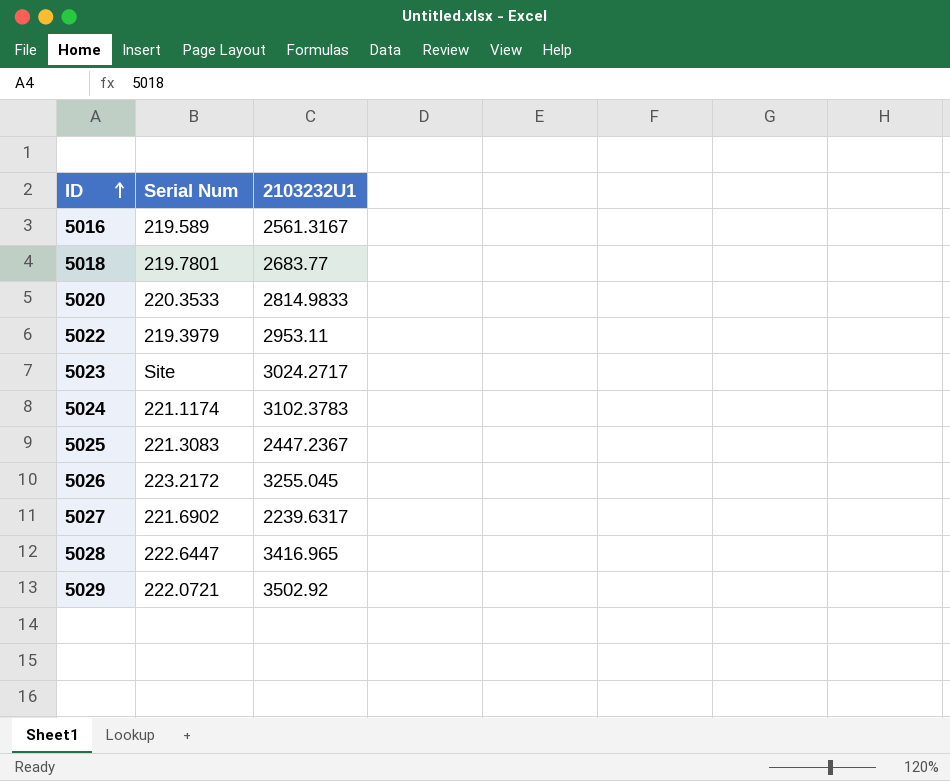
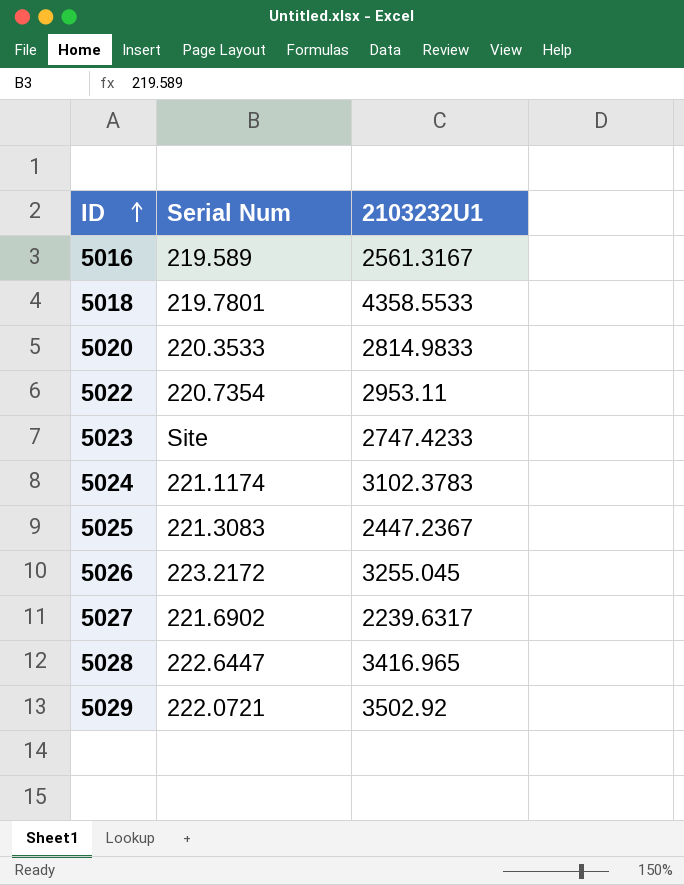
5018 | 2103232U1: 2683.77 -> 4358.5533
5022 | Serial Num: 219.3979 -> 220.7354
5023 | 2103232U1: 3024.2717 -> 2747.4233

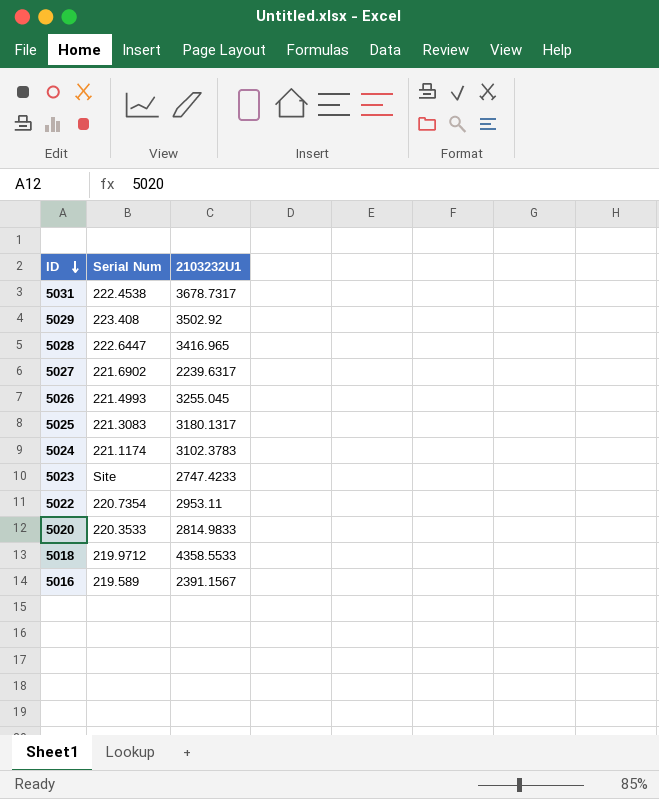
row order: ID ascending -> ID descending
row 5031: none -> 222.4538 | 3678.7317
5029 | Serial Num: 222.0721 -> 223.408
5026 | Serial Num: 223.2172 -> 221.4993
5025 | 2103232U1: 2447.2367 -> 3180.1317
5018 | Serial Num: 219.7801 -> 219.9712
5016 | 2103232U1: 2561.3167 -> 2391.1567

